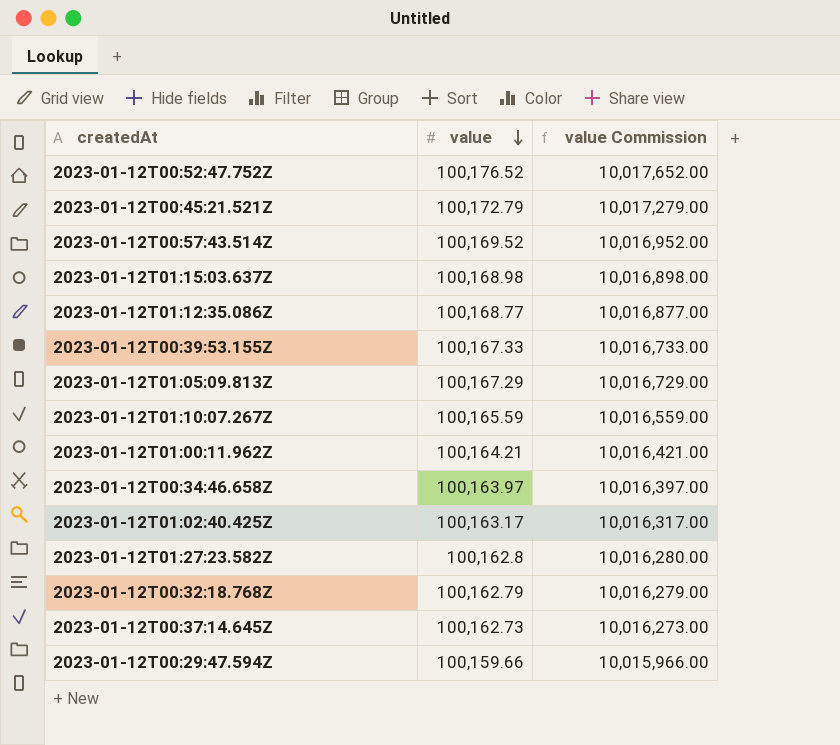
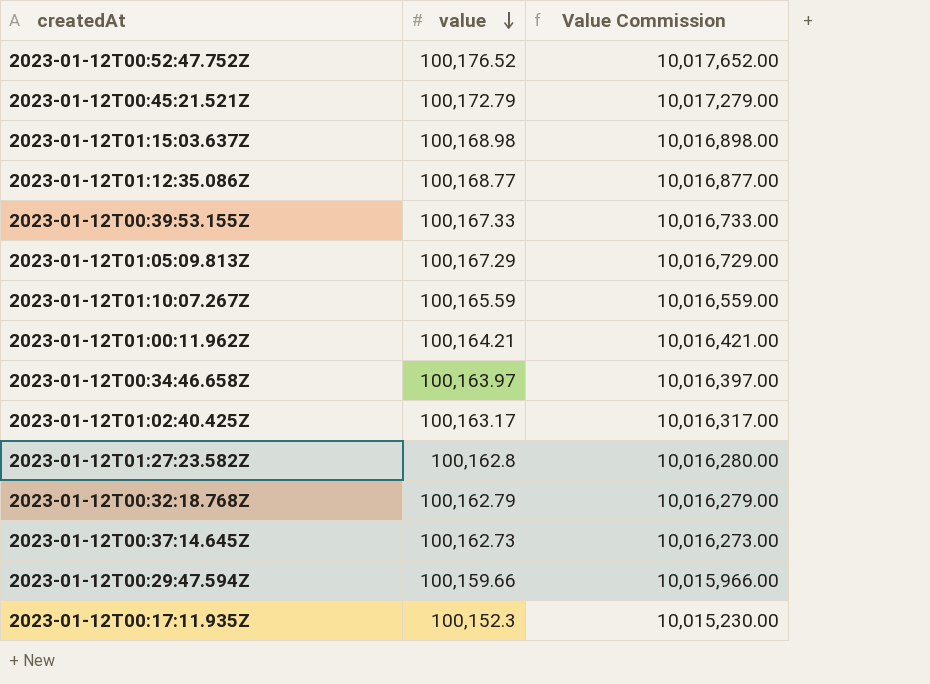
column name: value Commission -> Value Commission
row 2023-01-12T00:57:43.514Z: 100,169.52 | 10,016,952.00 -> none
row 2023-01-12T00:17:11.935Z: none -> 100,152.3 | 10,015,230.00

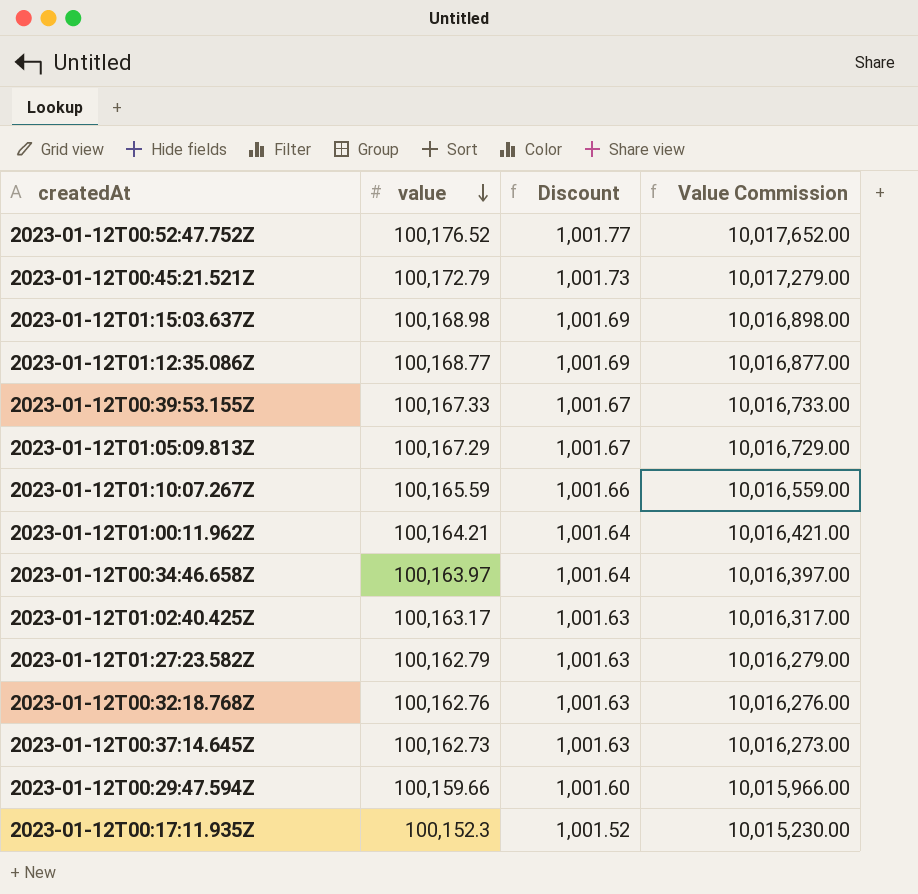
column Discount | formula: none -> [value] * 0.01
2023-01-12T01:27:23.582Z | value: 100,162.8 -> 100,162.79
2023-01-12T01:27:23.582Z | Value Commission: 10,016,280.00 -> 10,016,279.00
2023-01-12T00:32:18.768Z | value: 100,162.79 -> 100,162.76
2023-01-12T00:32:18.768Z | Value Commission: 10,016,279.00 -> 10,016,276.00

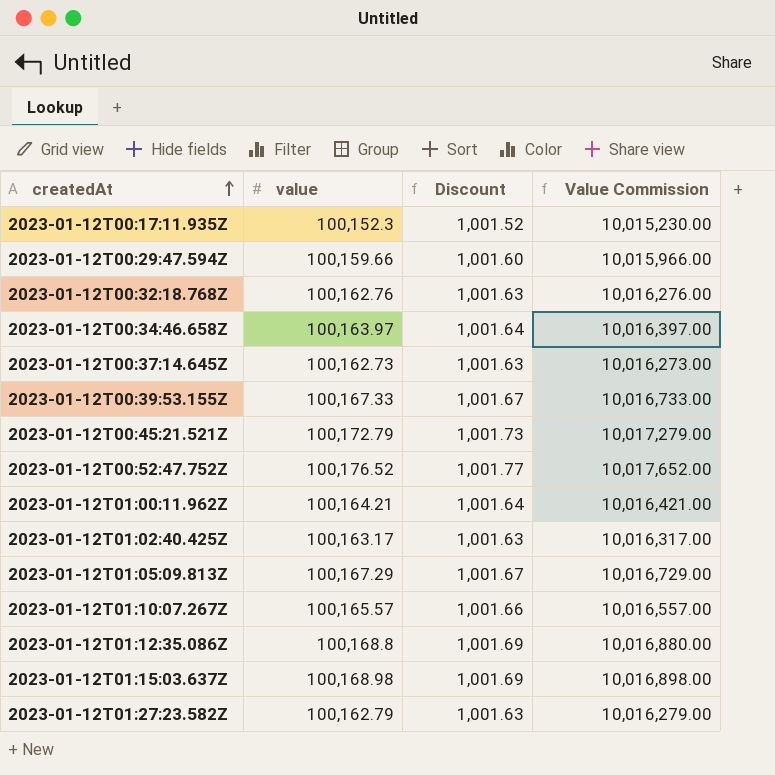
row order: value descending -> createdAt ascending
2023-01-12T01:10:07.267Z | value: 100,165.59 -> 100,165.57
2023-01-12T01:10:07.267Z | Value Commission: 10,016,559.00 -> 10,016,557.00
2023-01-12T01:12:35.086Z | value: 100,168.77 -> 100,168.8
2023-01-12T01:12:35.086Z | Value Commission: 10,016,877.00 -> 10,016,880.00

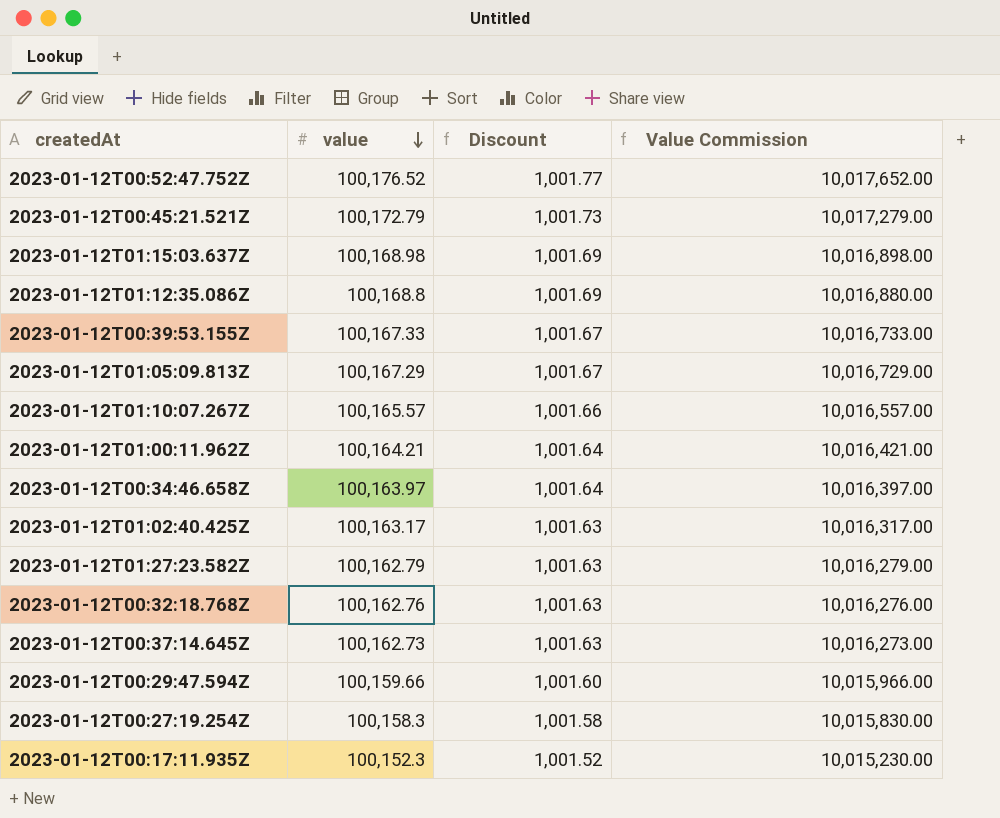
row order: createdAt ascending -> value descending
row 2023-01-12T00:27:19.254Z: none -> 100,158.3 | 1,001.58 | 10,015,830.00

